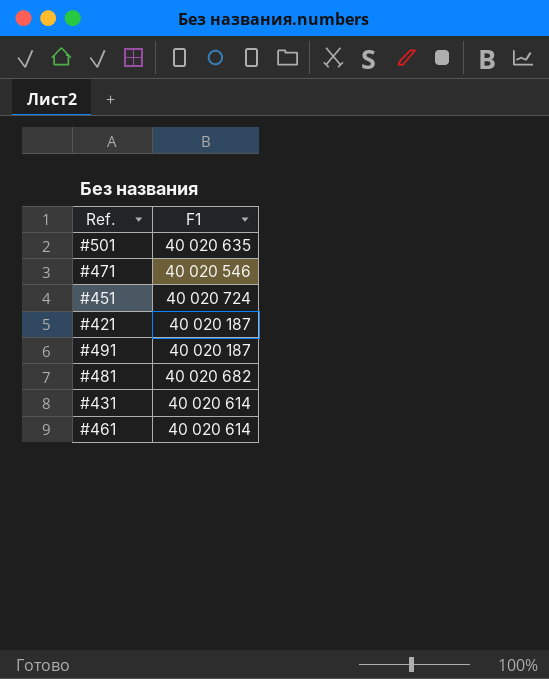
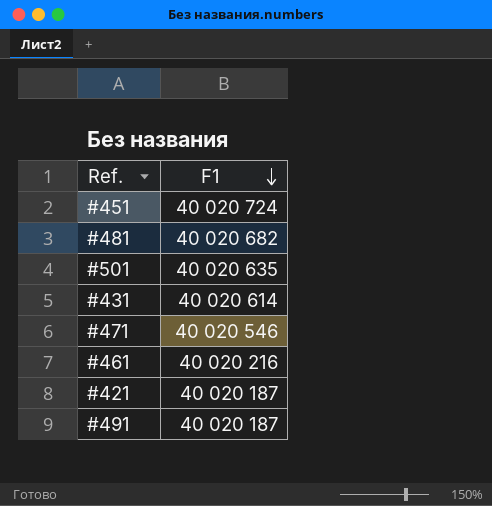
row order: none -> F1 descending
#461 | F1: 40 020 614 -> 40 020 216

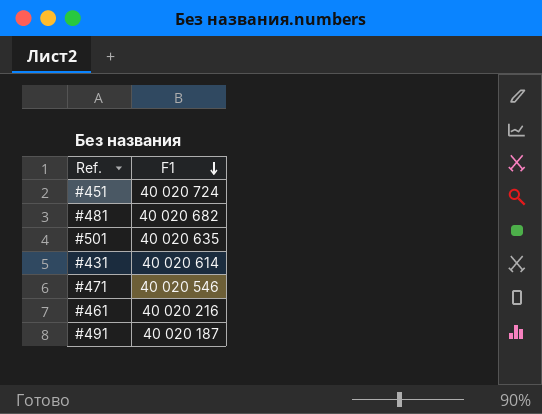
row #421: 40 020 187 -> none

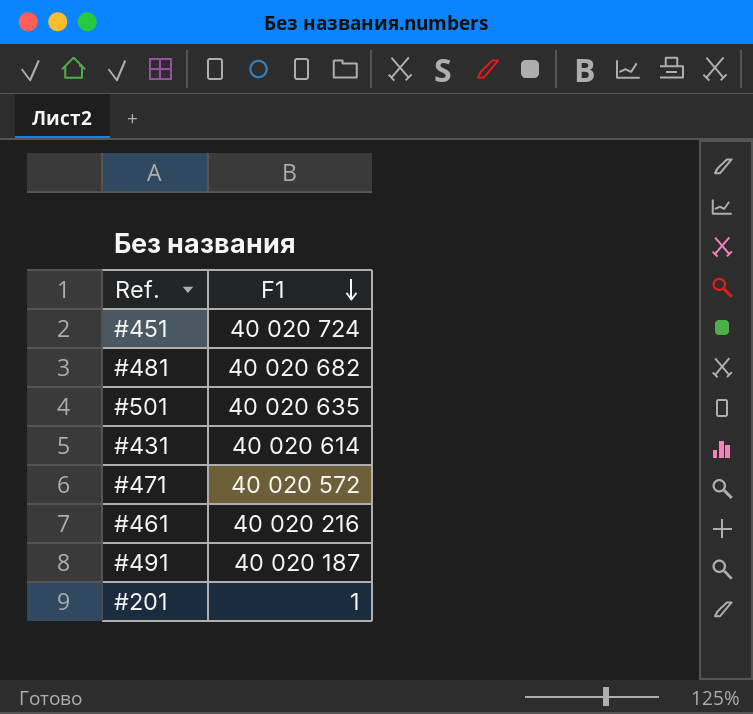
#471 | F1: 40 020 546 -> 40 020 572
row #201: none -> 1

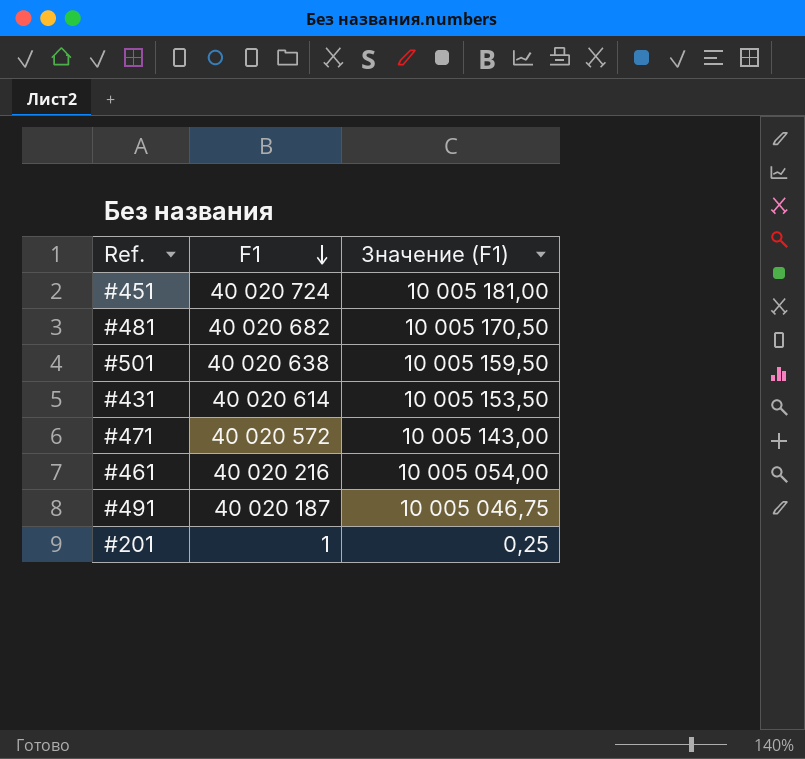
column Значение (F1) | formula: none -> [F1] * 0,25
#501 | F1: 40 020 635 -> 40 020 638

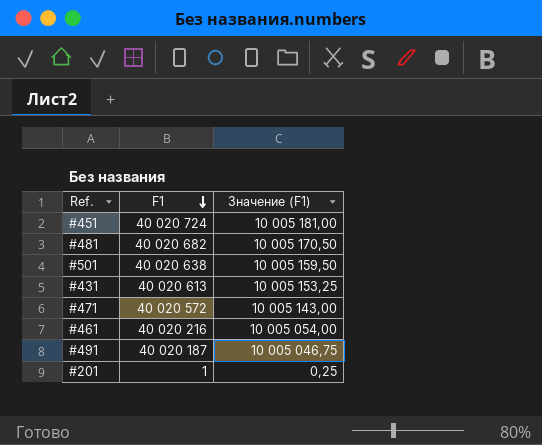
#431 | F1: 40 020 614 -> 40 020 613
#431 | Значение (F1): 10 005 153,50 -> 10 005 153,25

